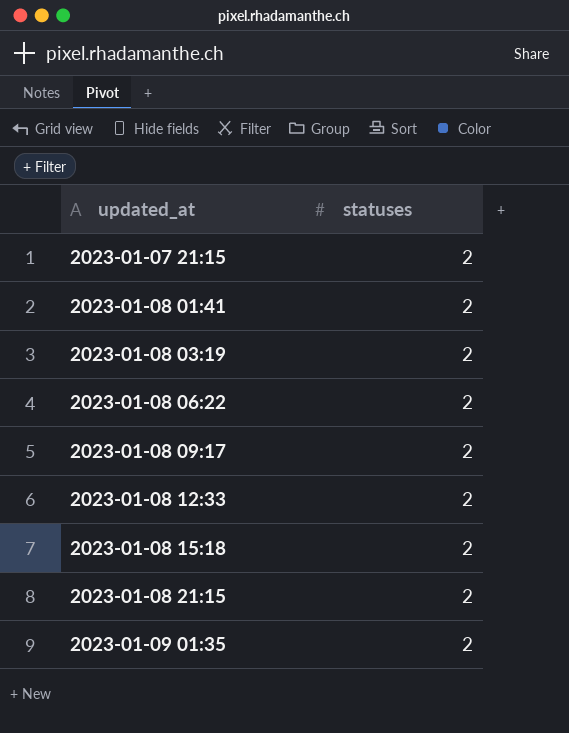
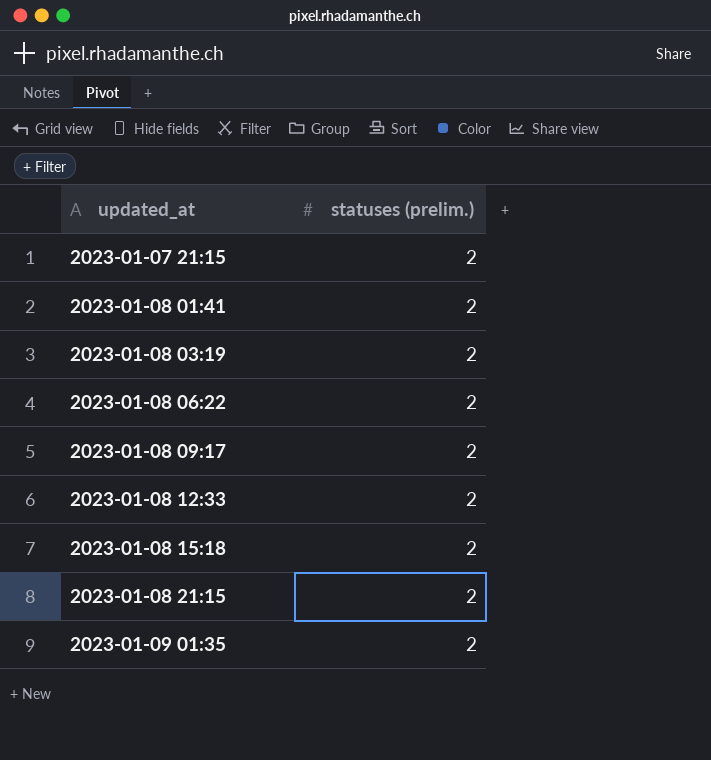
column name: statuses -> statuses (prelim.)

